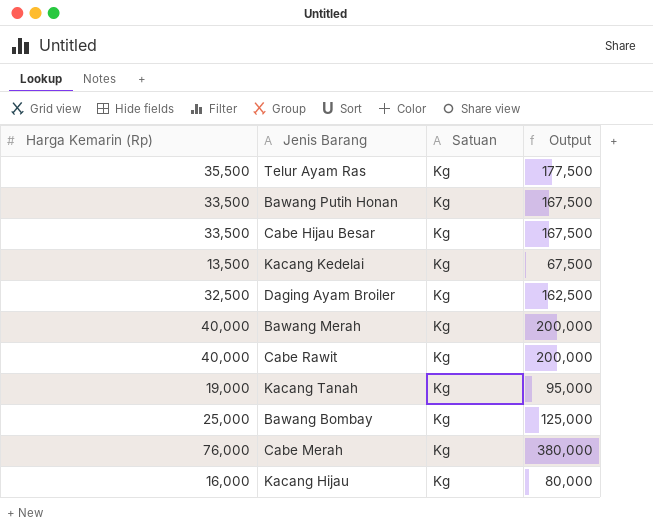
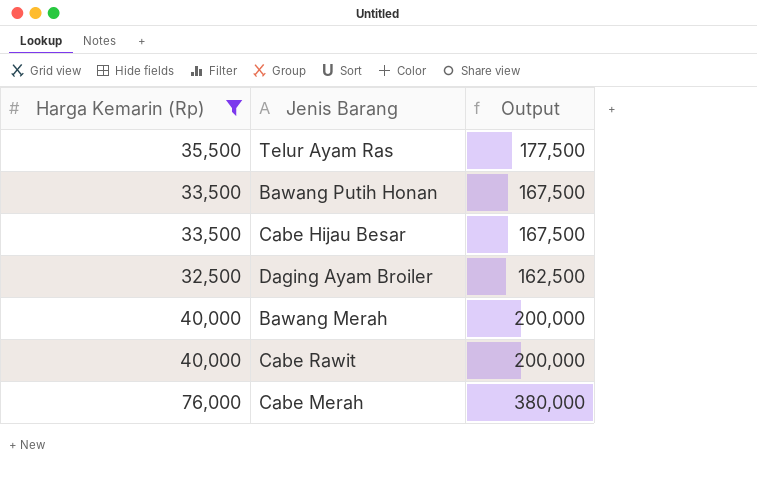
filter: none -> Harga Kemarin (Rp) >= 32,500
column Satuan | position: 3 -> none

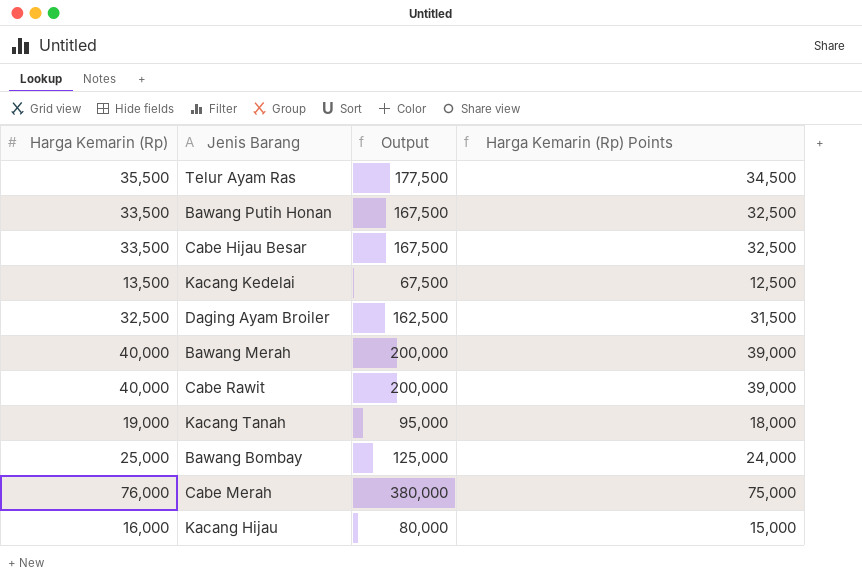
filter: Harga Kemarin (Rp) >= 32,500 -> none
column Harga Kemarin (Rp) Points | formula: none -> [Harga Kemarin (Rp)] - 1000

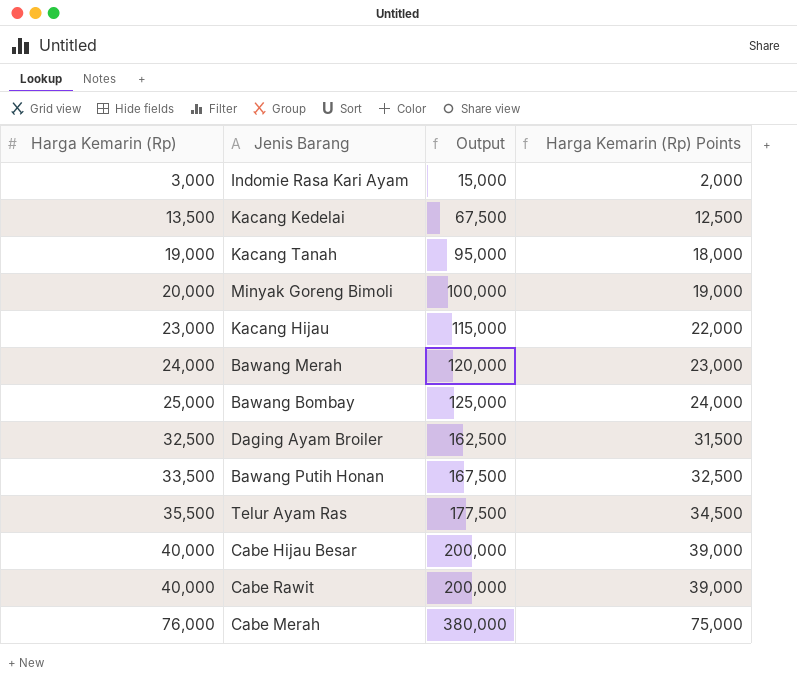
row order: none -> Harga Kemarin (Rp) ascending
row Indomie Rasa Kari Ayam: none -> 3,000 | 15,000 | 2,000
row Minyak Goreng Bimoli: none -> 20,000 | 100,000 | 19,000
Kacang Hijau | Harga Kemarin (Rp): 16,000 -> 23,000
Kacang Hijau | Output: 80,000 -> 115,000
Kacang Hijau | Harga Kemarin (Rp) Points: 15,000 -> 22,000
Bawang Merah | Harga Kemarin (Rp): 40,000 -> 24,000
Bawang Merah | Output: 200,000 -> 120,000
Bawang Merah | Harga Kemarin (Rp) Points: 39,000 -> 23,000
Cabe Hijau Besar | Harga Kemarin (Rp): 33,500 -> 40,000
Cabe Hijau Besar | Output: 167,500 -> 200,000
Cabe Hijau Besar | Harga Kemarin (Rp) Points: 32,500 -> 39,000

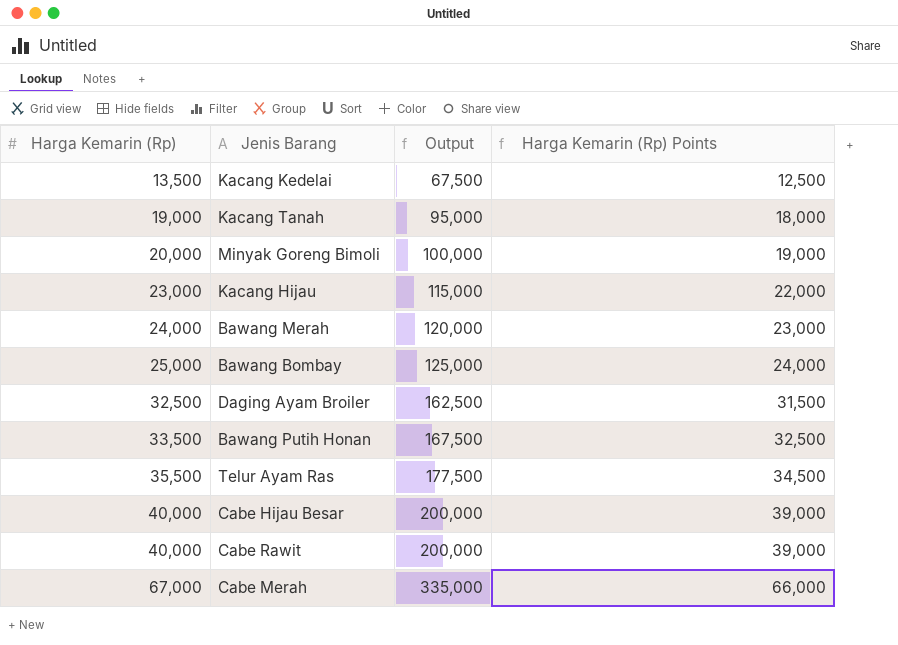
row Indomie Rasa Kari Ayam: 3,000 | 15,000 | 2,000 -> none
Cabe Merah | Harga Kemarin (Rp): 76,000 -> 67,000
Cabe Merah | Output: 380,000 -> 335,000
Cabe Merah | Harga Kemarin (Rp) Points: 75,000 -> 66,000

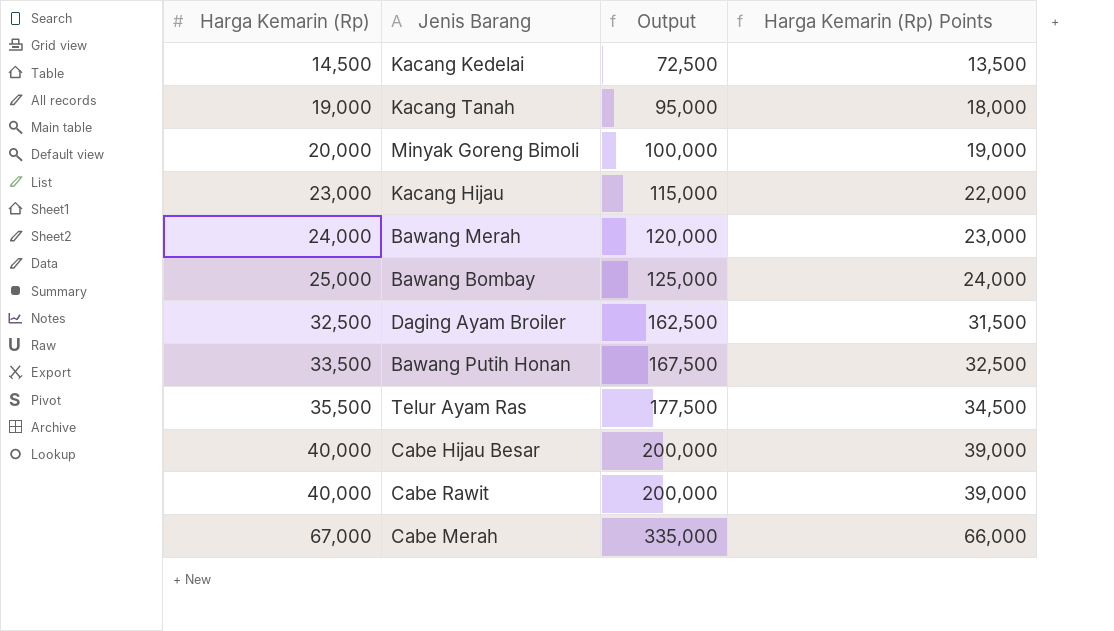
Kacang Kedelai | Harga Kemarin (Rp): 13,500 -> 14,500
Kacang Kedelai | Output: 67,500 -> 72,500
Kacang Kedelai | Harga Kemarin (Rp) Points: 12,500 -> 13,500

